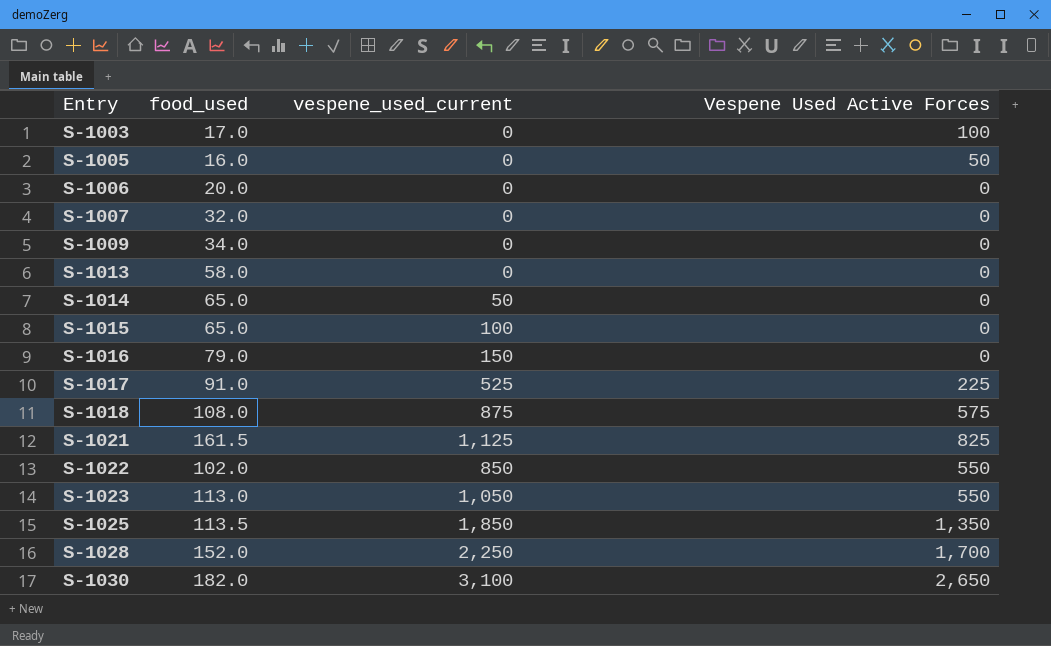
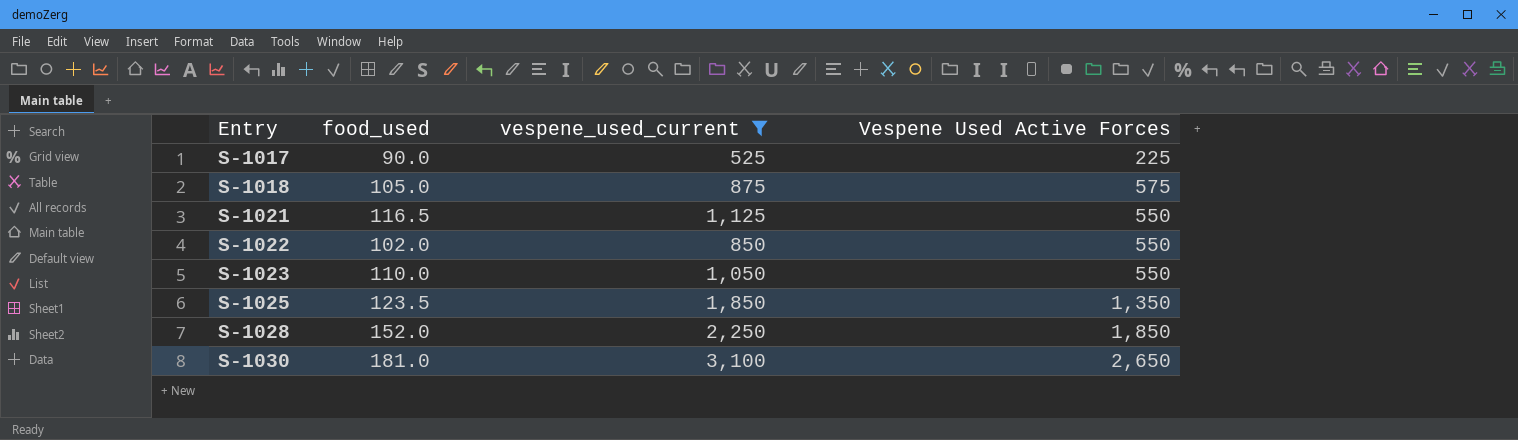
filter: none -> vespene_used_current >= 525
S-1017 | food_used: 91.0 -> 90.0
S-1018 | food_used: 108.0 -> 105.0
S-1021 | food_used: 161.5 -> 116.5
S-1021 | Vespene Used Active Forces: 825 -> 550
S-1023 | food_used: 113.0 -> 110.0
S-1025 | food_used: 113.5 -> 123.5
S-1028 | Vespene Used Active Forces: 1,700 -> 1,850
S-1030 | food_used: 182.0 -> 181.0

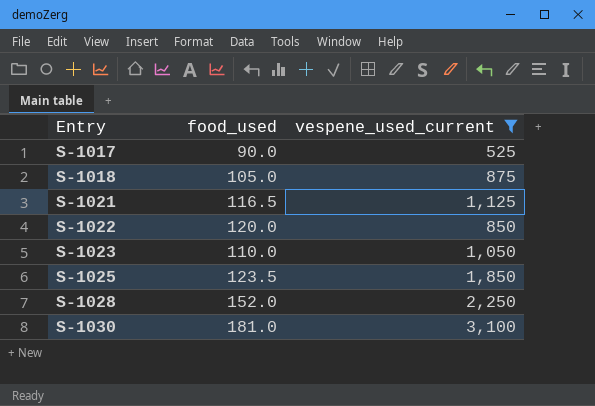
column Vespene Used Active Forces | position: 4 -> none
S-1022 | food_used: 102.0 -> 120.0

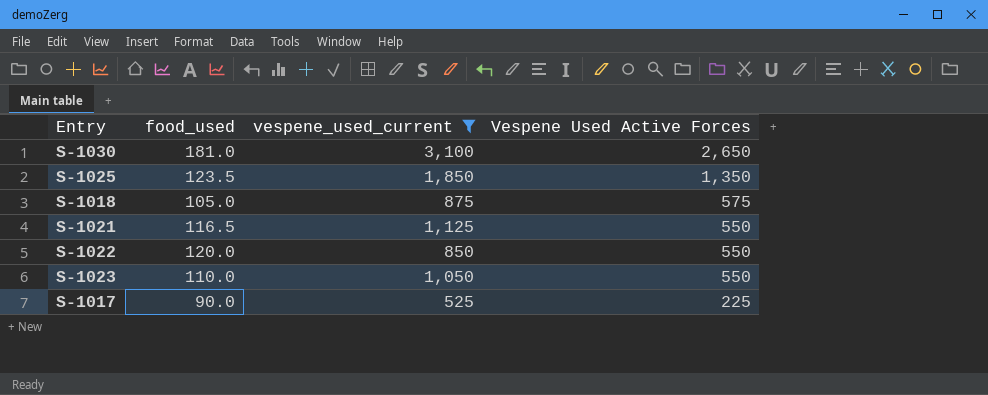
row order: Entry ascending -> Vespene Used Active Forces descending
column Vespene Used Active Forces | position: none -> 4
row S-1028: 152.0 | 2,250 -> none

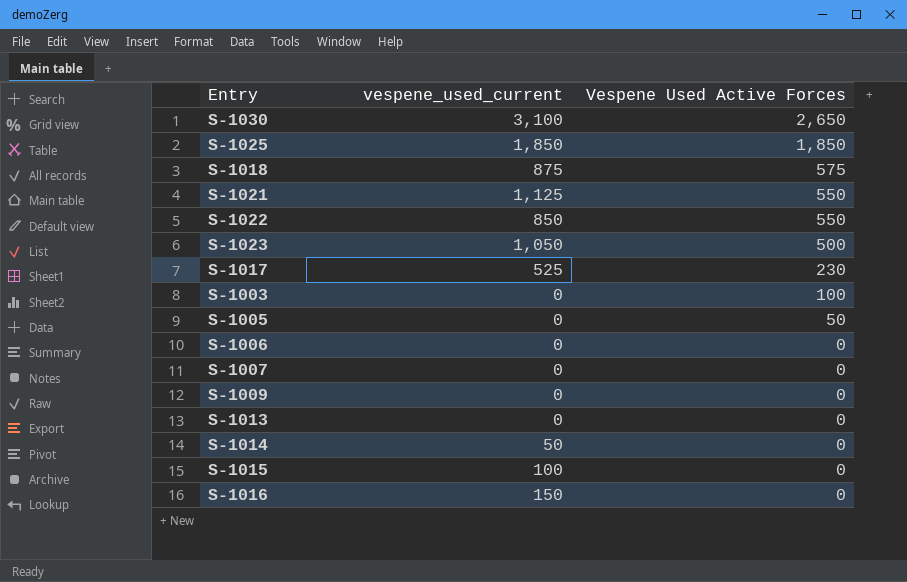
filter: vespene_used_current >= 525 -> none
column food_used | position: 2 -> none
S-1025 | Vespene Used Active Forces: 1,350 -> 1,850
S-1023 | Vespene Used Active Forces: 550 -> 500
S-1017 | Vespene Used Active Forces: 225 -> 230

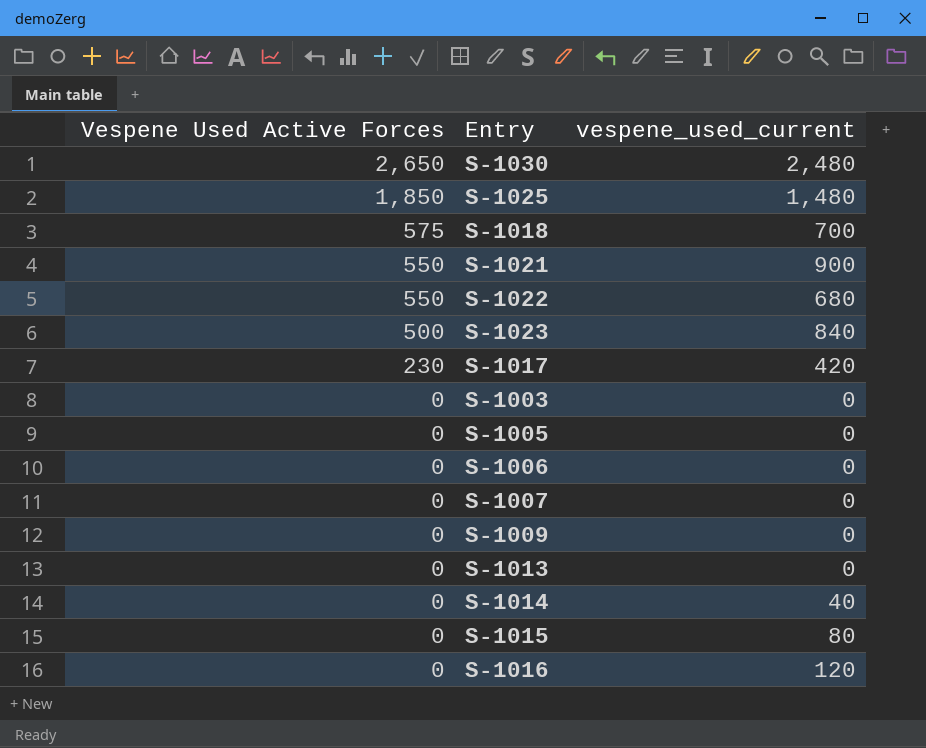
column Vespene Used Active Forces | position: 3 -> 1
S-1030 | vespene_used_current: 3,100 -> 2,480
S-1025 | vespene_used_current: 1,850 -> 1,480
S-1018 | vespene_used_current: 875 -> 700
S-1021 | vespene_used_current: 1,125 -> 900
S-1022 | vespene_used_current: 850 -> 680
S-1023 | vespene_used_current: 1,050 -> 840
S-1017 | vespene_used_current: 525 -> 420
S-1003 | Vespene Used Active Forces: 100 -> 0
S-1005 | Vespene Used Active Forces: 50 -> 0
S-1014 | vespene_used_current: 50 -> 40
S-1015 | vespene_used_current: 100 -> 80
S-1016 | vespene_used_current: 150 -> 120

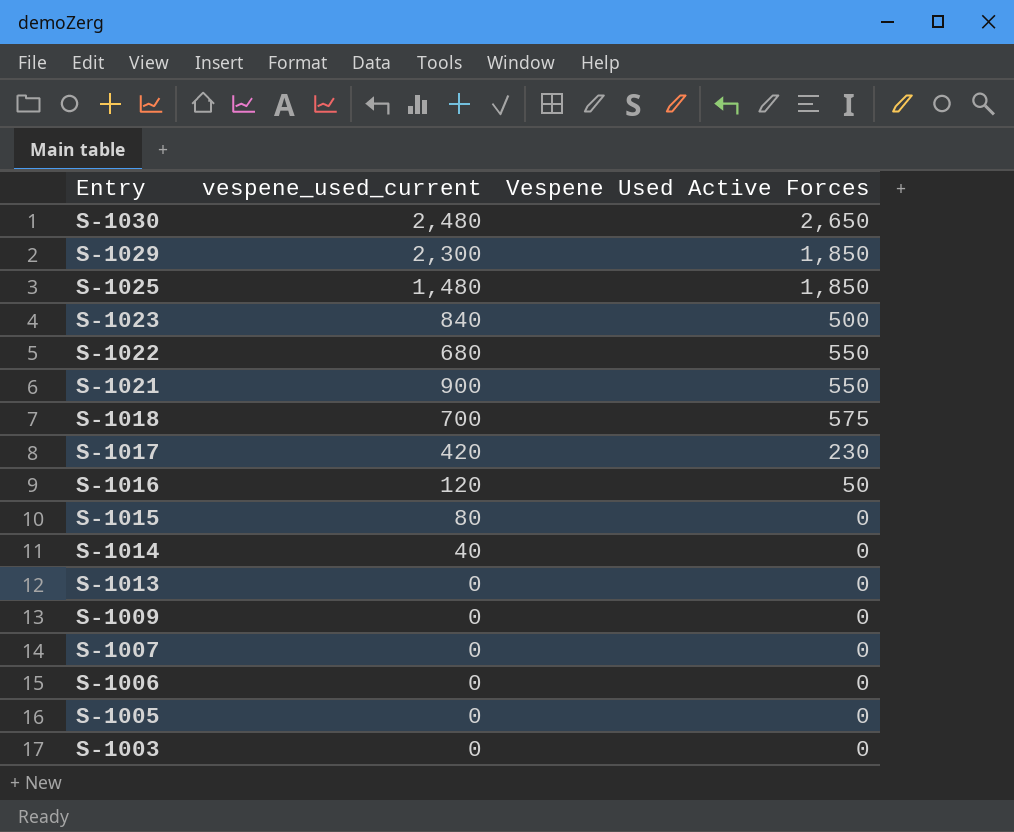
row order: Vespene Used Active Forces descending -> Entry descending
column Vespene Used Active Forces | position: 1 -> 3
row S-1029: none -> 2,300 | 1,850
S-1016 | Vespene Used Active Forces: 0 -> 50

